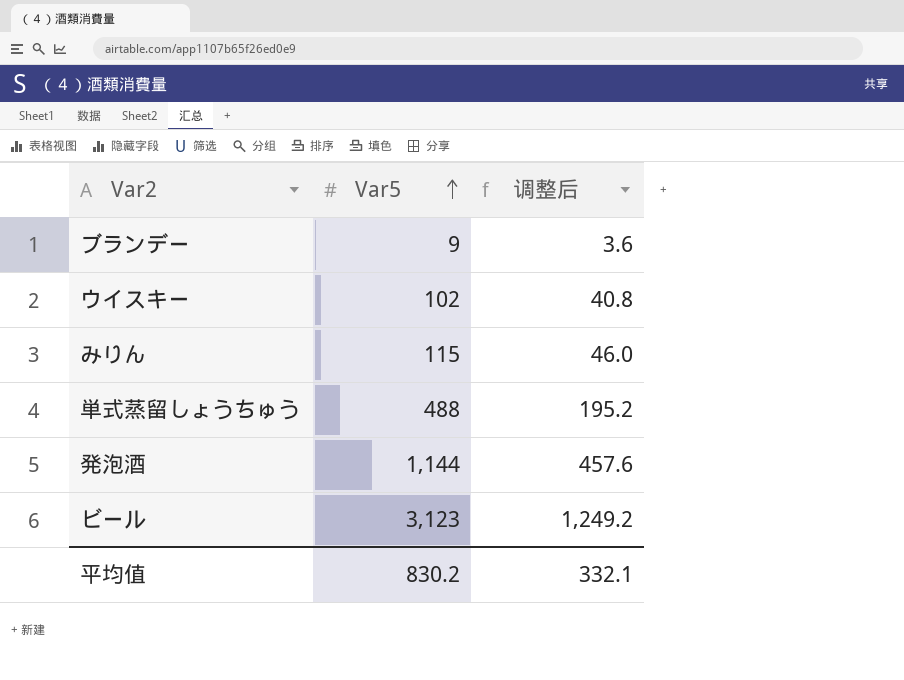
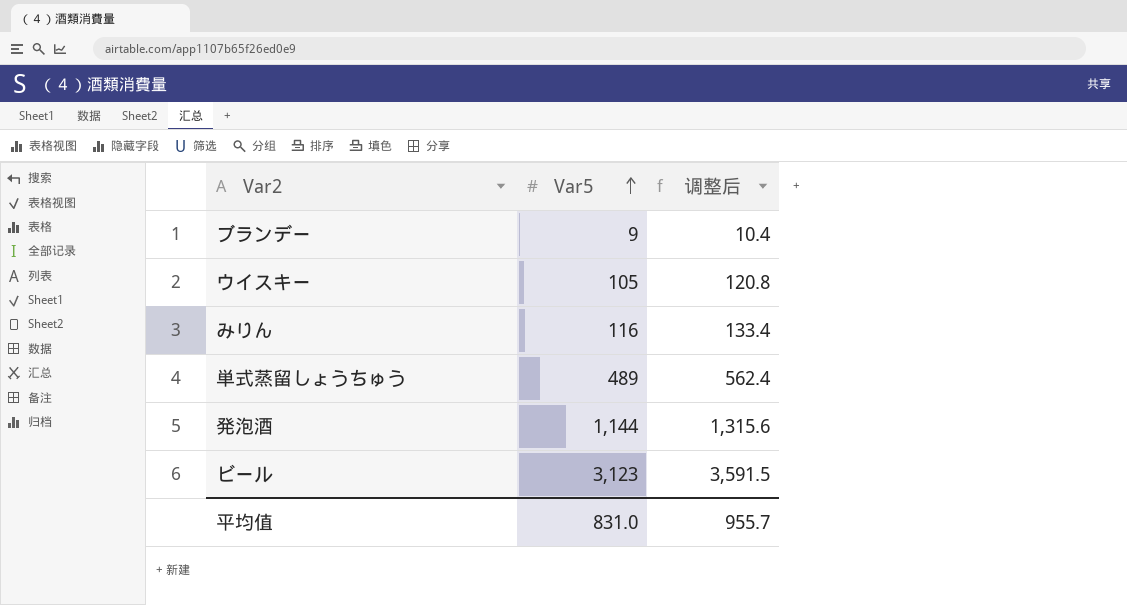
column 调整后 | formula: [Var5] * 0.4 -> [Var5] * 1.15
ウイスキー | Var5: 102 -> 105
みりん | Var5: 115 -> 116
単式蒸留しょうちゅう | Var5: 488 -> 489
平均值 | Var5: 830.2 -> 831.0
平均值 | 调整后: 332.1 -> 955.7

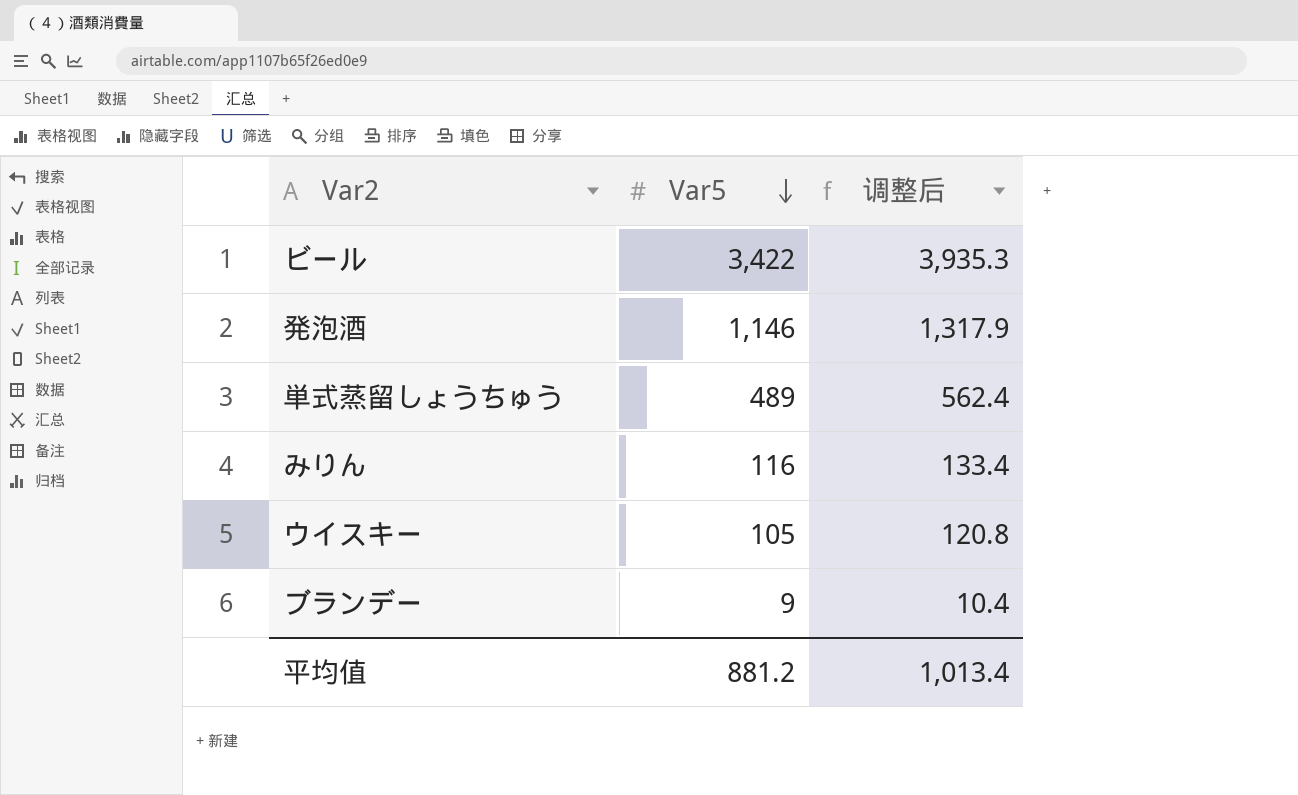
row order: Var5 ascending -> Var5 descending
ビール | Var5: 3,123 -> 3,422
ビール | 调整后: 3,591.5 -> 3,935.3
発泡酒 | Var5: 1,144 -> 1,146
発泡酒 | 调整后: 1,315.6 -> 1,317.9
平均值 | Var5: 831.0 -> 881.2
平均值 | 调整后: 955.7 -> 1,013.4

